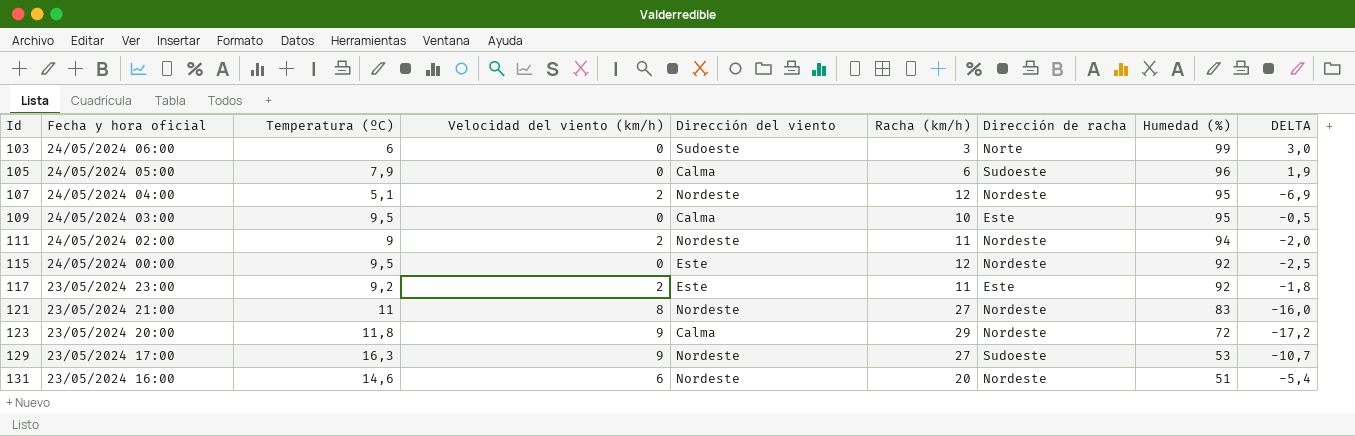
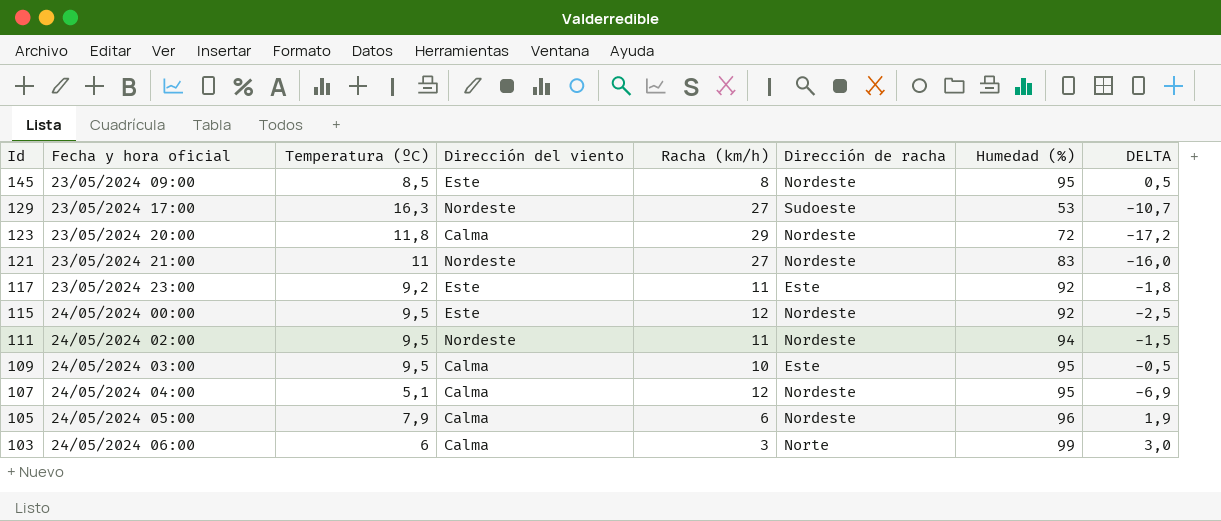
row order: Id ascending -> Id descending
column Velocidad del viento (km/h) | position: 4 -> none
row 131: 23/05/2024 16:00 | 14,6 | 6 | Nordeste | 20 | Nordeste | 51 | -5,4 -> none
row 145: none -> 23/05/2024 09:00 | 8,5 | Este | 8 | Nordeste | 95 | 0,5
111 | Temperatura (ºC): 9 -> 9,5
111 | DELTA: -2,0 -> -1,5
107 | Dirección del viento: Nordeste -> Calma
105 | Dirección de racha: Sudoeste -> Nordeste
103 | Dirección del viento: Sudoeste -> Calma

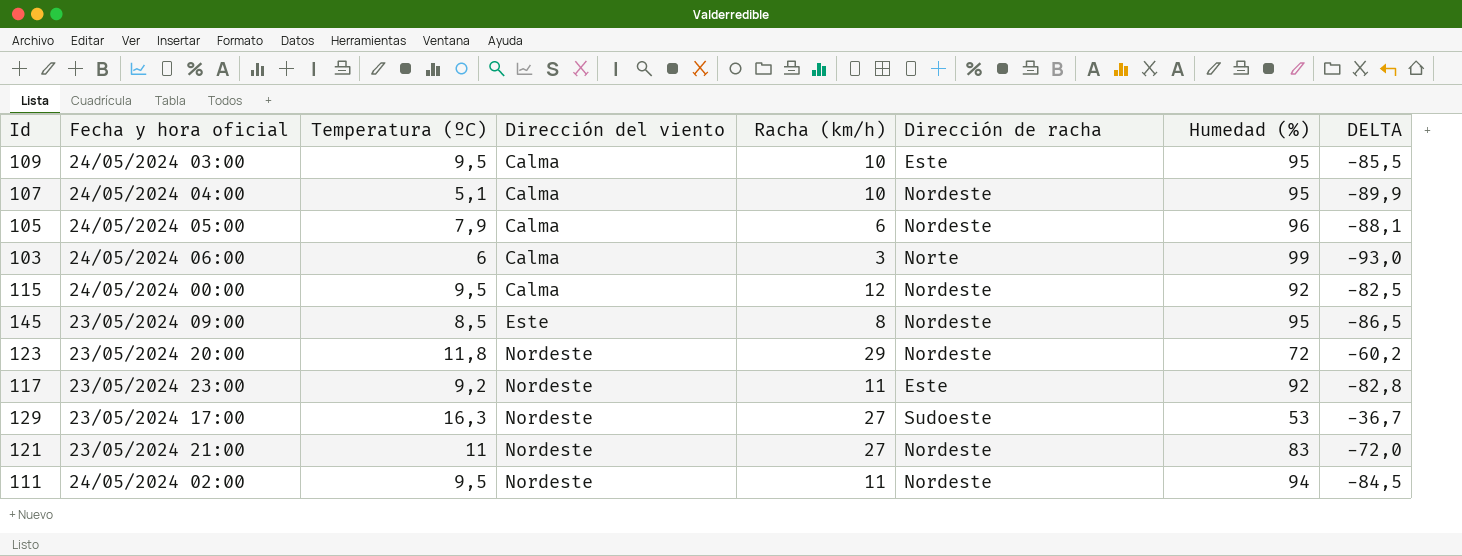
row order: Id descending -> Dirección del viento ascending
column DELTA | formula: [Temperatura (ºC)] - [Racha (km/h)] -> [Temperatura (ºC)] - [Humedad (%)]
107 | Racha (km/h): 12 -> 10
115 | Dirección del viento: Este -> Calma
123 | Dirección del viento: Calma -> Nordeste
117 | Dirección del viento: Este -> Nordeste

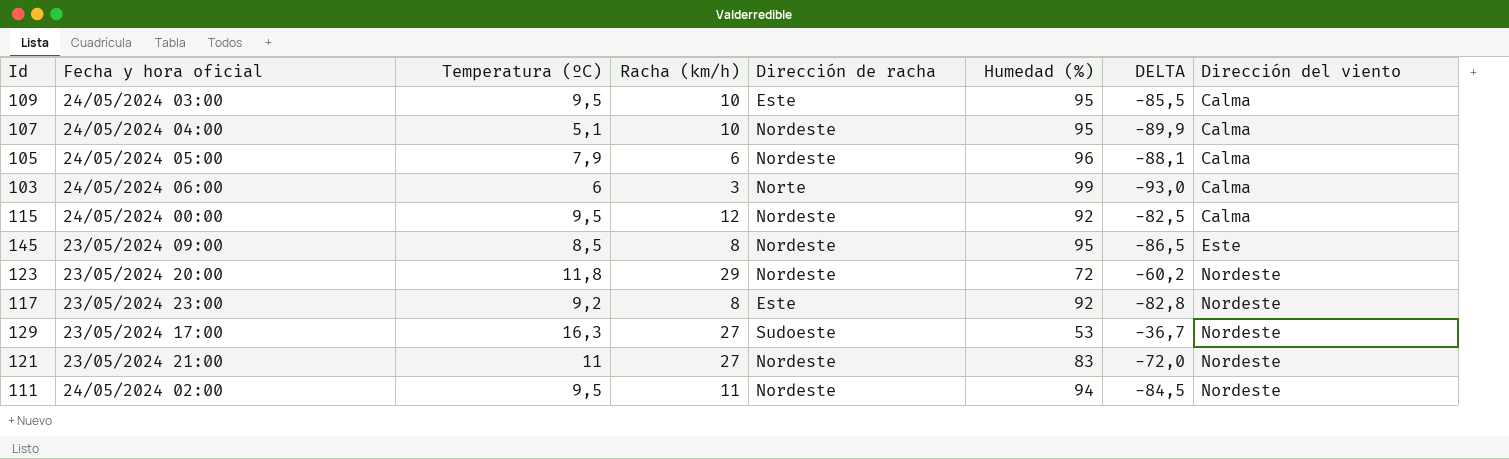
column Dirección del viento | position: 4 -> 8
117 | Racha (km/h): 11 -> 8

